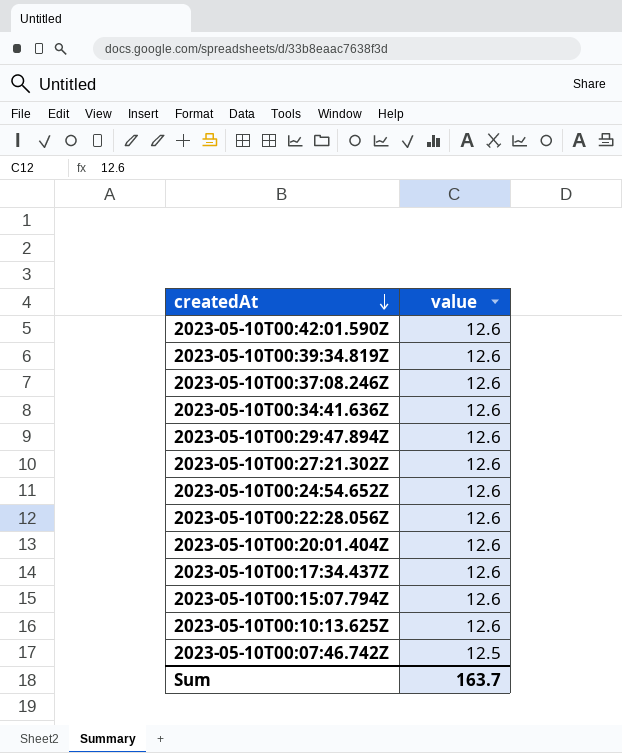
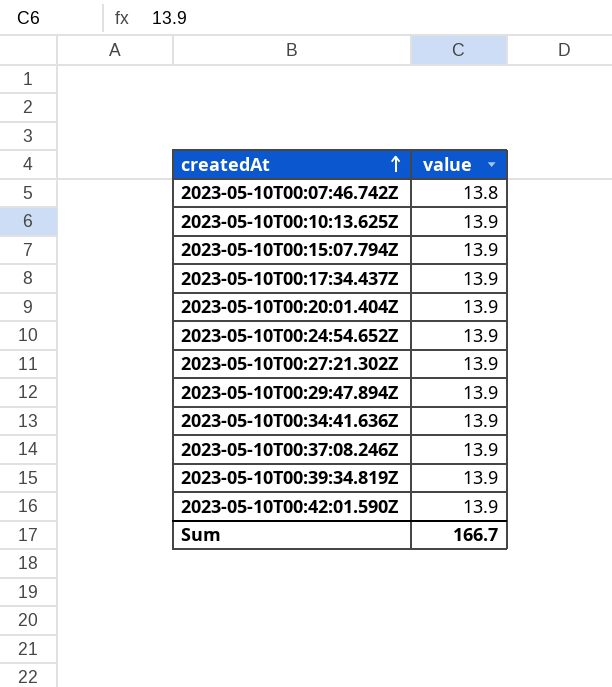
row order: createdAt descending -> createdAt ascending
row 2023-05-10T00:22:28.056Z: 12.6 -> none
2023-05-10T00:07:46.742Z | value: 12.5 -> 13.8
2023-05-10T00:10:13.625Z | value: 12.6 -> 13.9
2023-05-10T00:15:07.794Z | value: 12.6 -> 13.9
2023-05-10T00:17:34.437Z | value: 12.6 -> 13.9
2023-05-10T00:20:01.404Z | value: 12.6 -> 13.9
2023-05-10T00:24:54.652Z | value: 12.6 -> 13.9
2023-05-10T00:27:21.302Z | value: 12.6 -> 13.9
2023-05-10T00:29:47.894Z | value: 12.6 -> 13.9
2023-05-10T00:34:41.636Z | value: 12.6 -> 13.9
2023-05-10T00:37:08.246Z | value: 12.6 -> 13.9
2023-05-10T00:39:34.819Z | value: 12.6 -> 13.9
2023-05-10T00:42:01.590Z | value: 12.6 -> 13.9
Sum | value: 163.7 -> 166.7

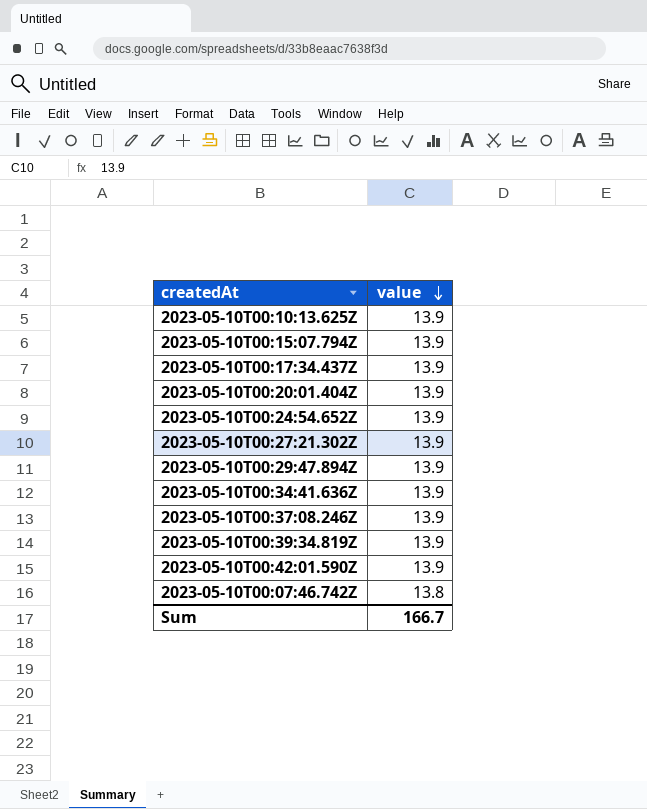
row order: createdAt ascending -> value descending

